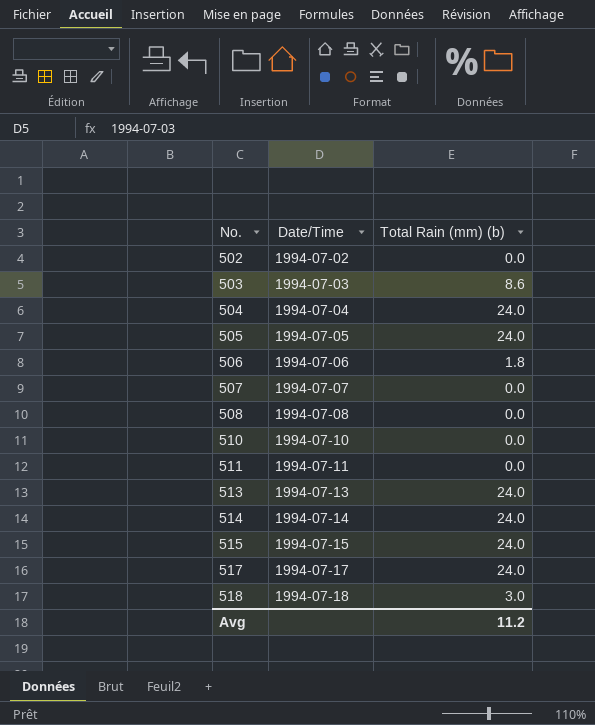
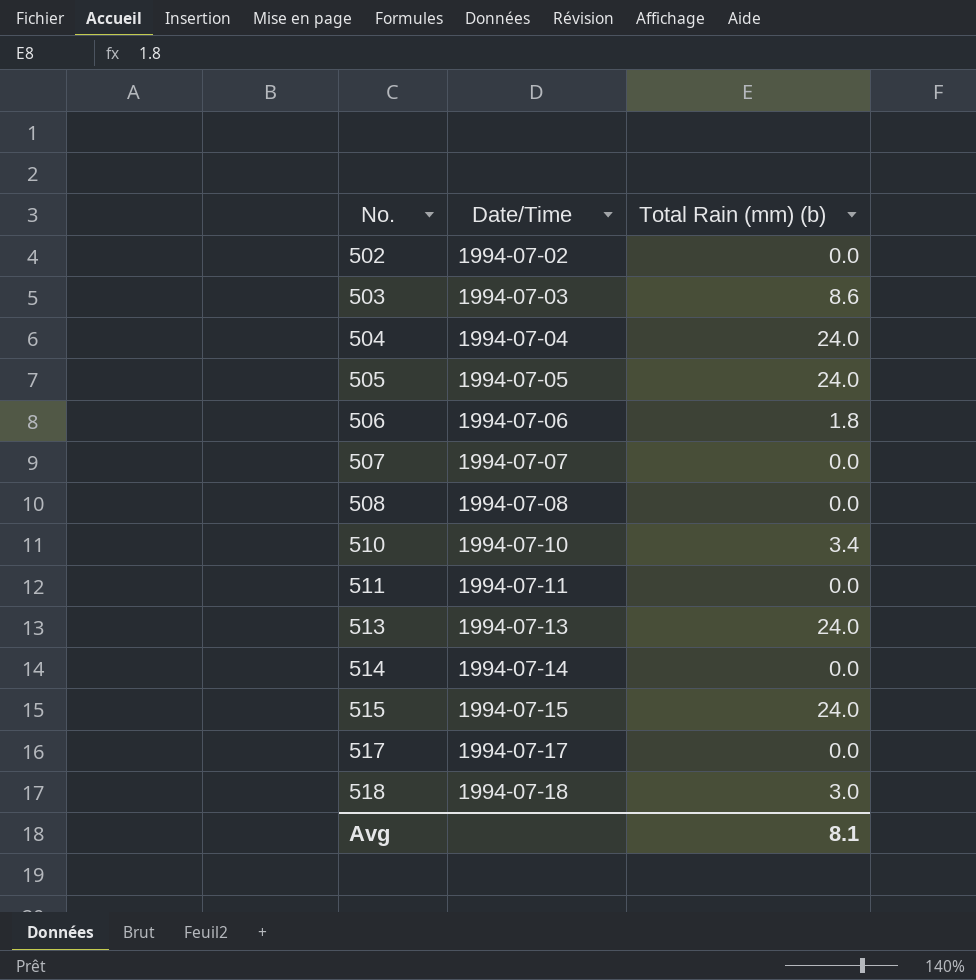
510 | Total Rain (mm) (b): 0.0 -> 3.4
514 | Total Rain (mm) (b): 24.0 -> 0.0
517 | Total Rain (mm) (b): 24.0 -> 0.0
Avg | Total Rain (mm) (b): 11.2 -> 8.1

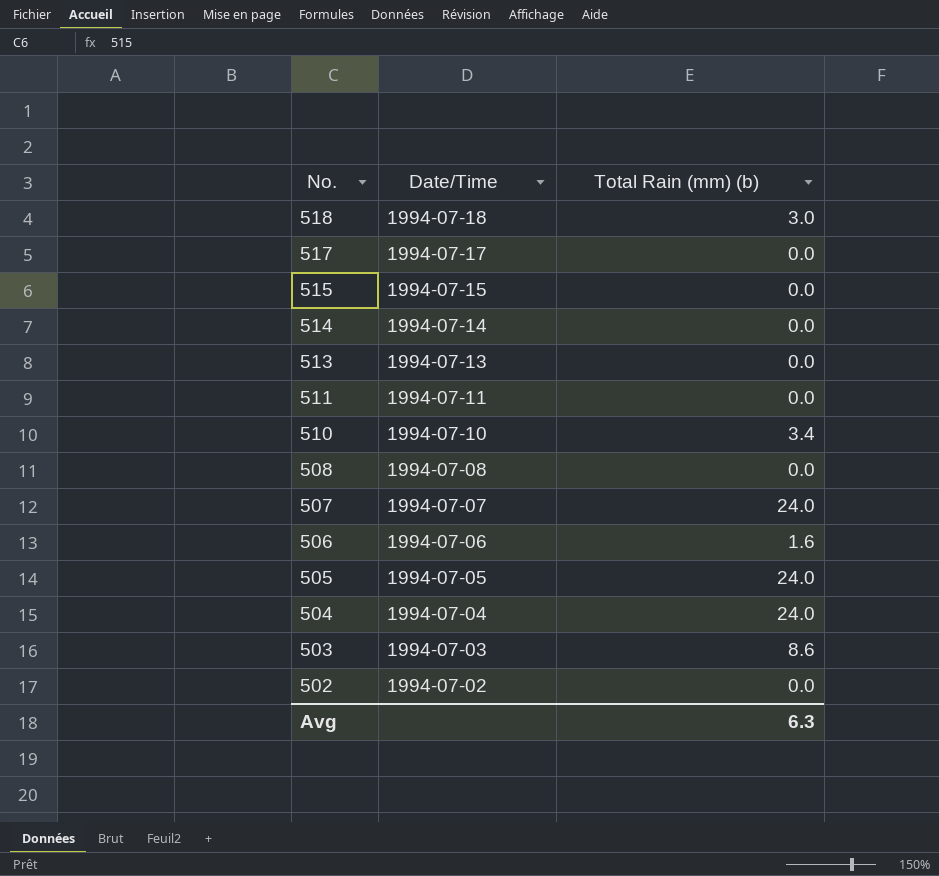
row order: No. ascending -> No. descending
515 | Total Rain (mm) (b): 24.0 -> 0.0
513 | Total Rain (mm) (b): 24.0 -> 0.0
507 | Total Rain (mm) (b): 0.0 -> 24.0
506 | Total Rain (mm) (b): 1.8 -> 1.6
Avg | Total Rain (mm) (b): 8.1 -> 6.3

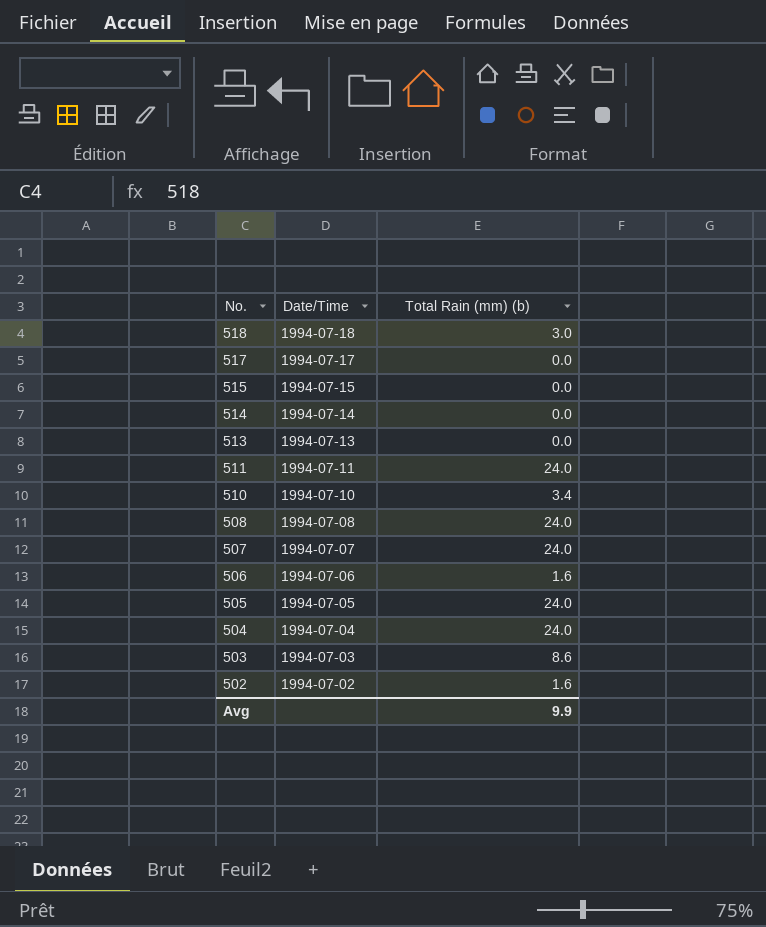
511 | Total Rain (mm) (b): 0.0 -> 24.0
508 | Total Rain (mm) (b): 0.0 -> 24.0
502 | Total Rain (mm) (b): 0.0 -> 1.6
Avg | Total Rain (mm) (b): 6.3 -> 9.9

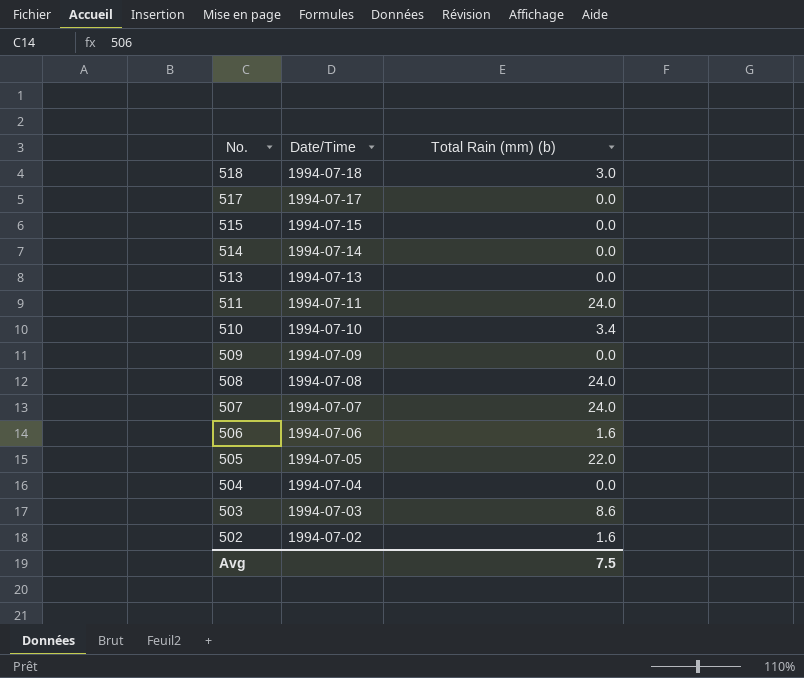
row 509: none -> 1994-07-09 | 0.0
505 | Total Rain (mm) (b): 24.0 -> 22.0
504 | Total Rain (mm) (b): 24.0 -> 0.0
Avg | Total Rain (mm) (b): 9.9 -> 7.5

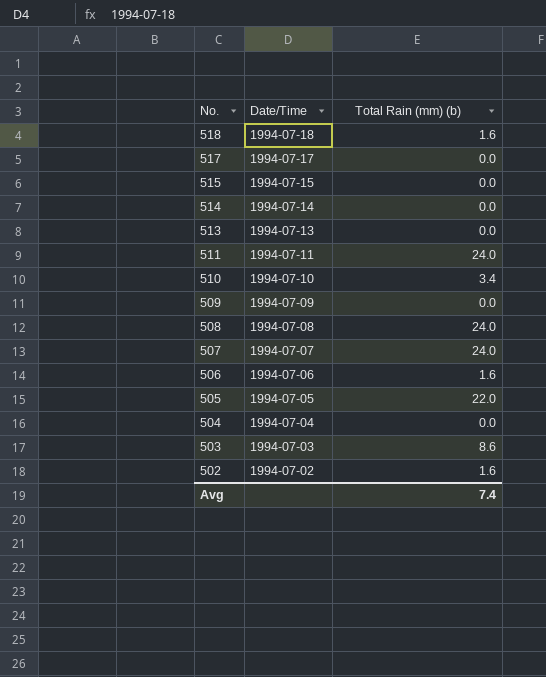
518 | Total Rain (mm) (b): 3.0 -> 1.6
Avg | Total Rain (mm) (b): 7.5 -> 7.4

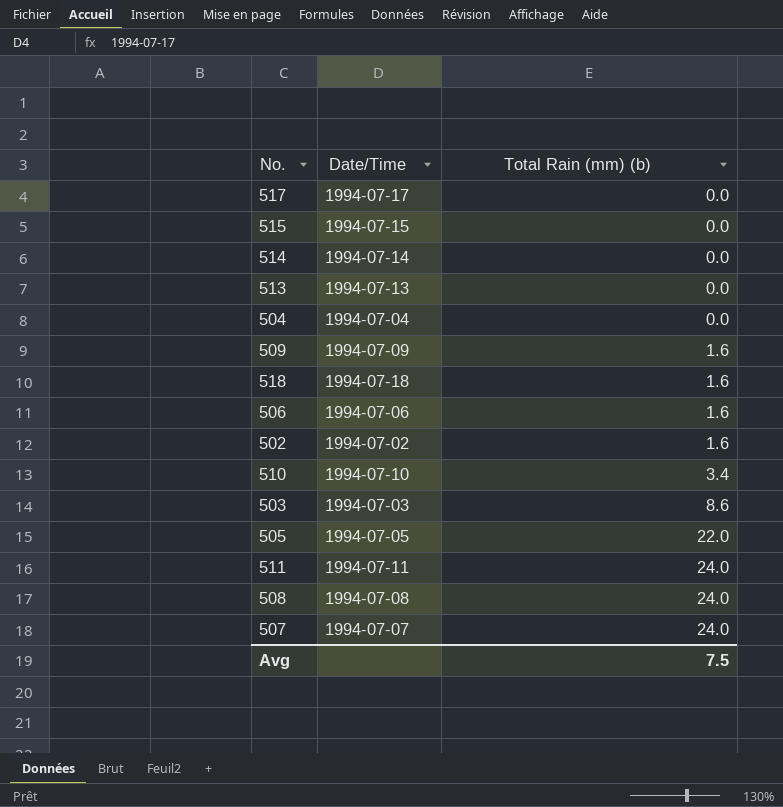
row order: No. descending -> Total Rain (mm) (b) ascending
509 | Total Rain (mm) (b): 0.0 -> 1.6
Avg | Total Rain (mm) (b): 7.4 -> 7.5

